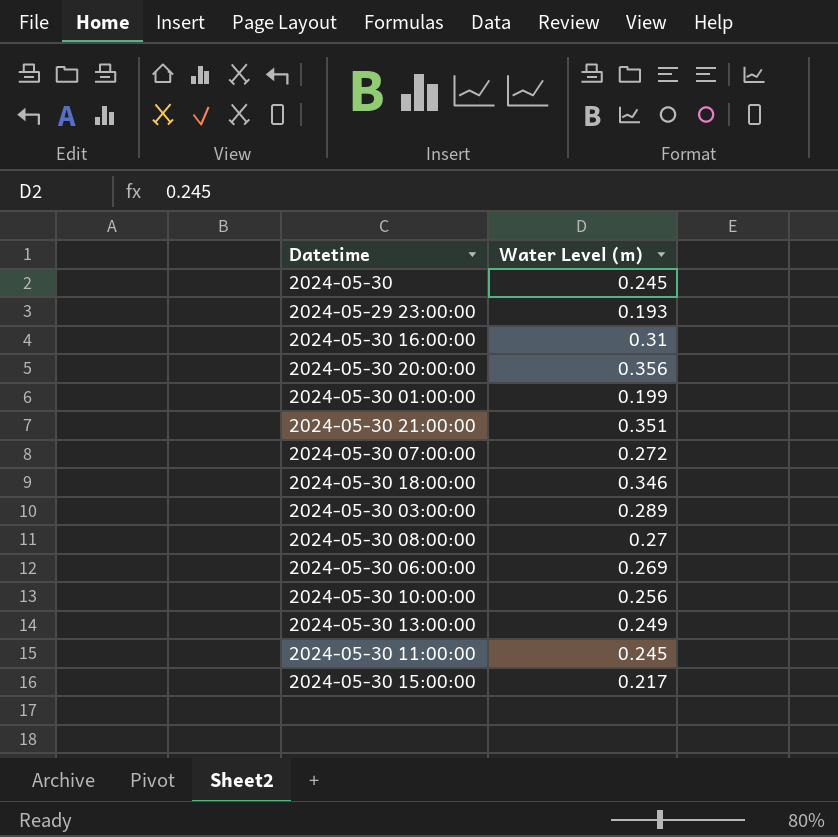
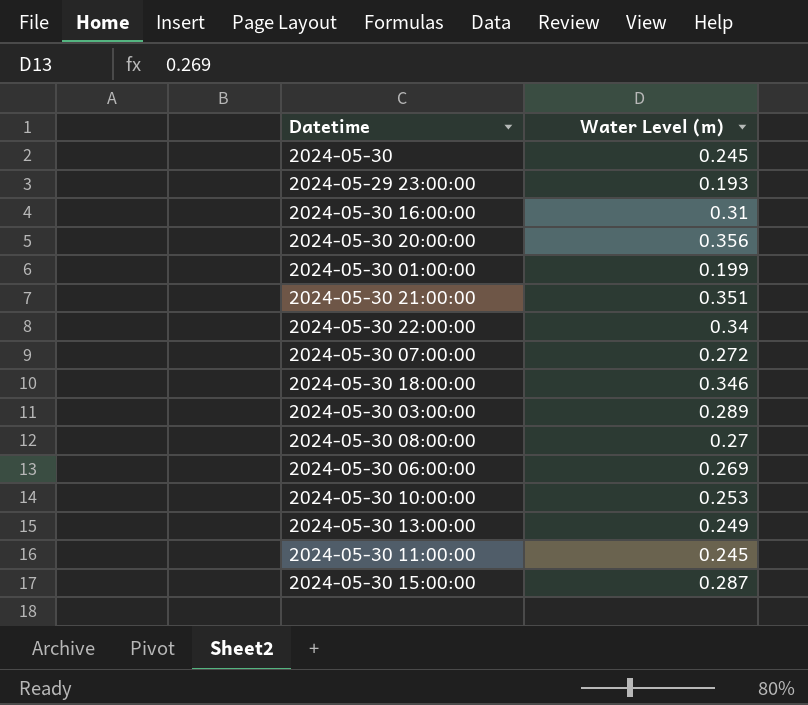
row 2024-05-30 22:00:00: none -> 0.34
2024-05-30 10:00:00 | Water Level (m): 0.256 -> 0.253
2024-05-30 15:00:00 | Water Level (m): 0.217 -> 0.287

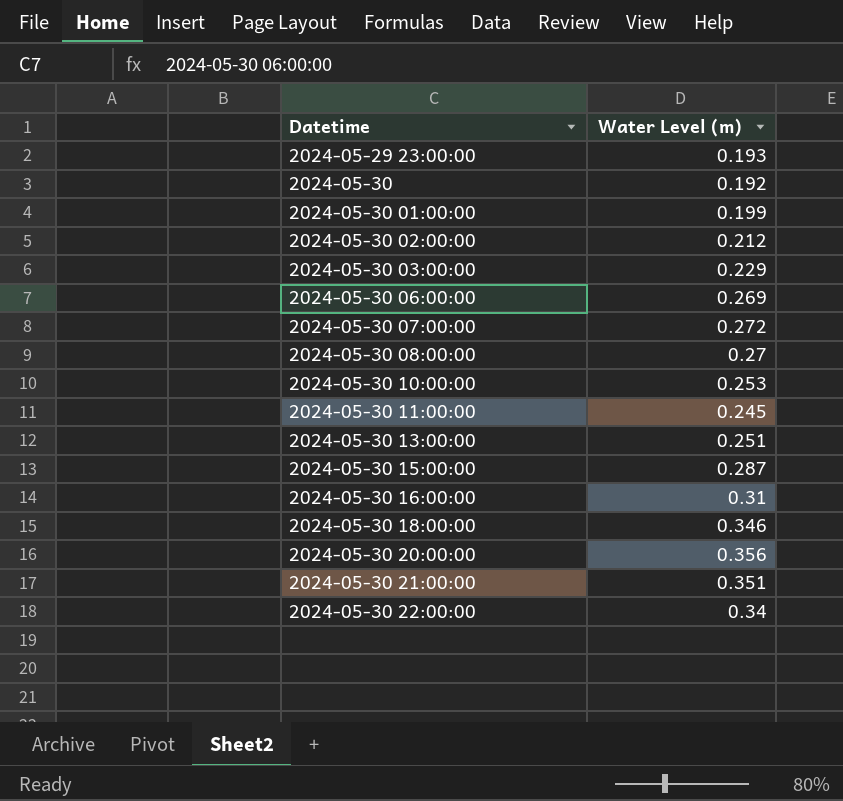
row order: none -> Datetime ascending
2024-05-30 | Water Level (m): 0.245 -> 0.192
row 2024-05-30 02:00:00: none -> 0.212
2024-05-30 03:00:00 | Water Level (m): 0.289 -> 0.229
2024-05-30 13:00:00 | Water Level (m): 0.249 -> 0.251

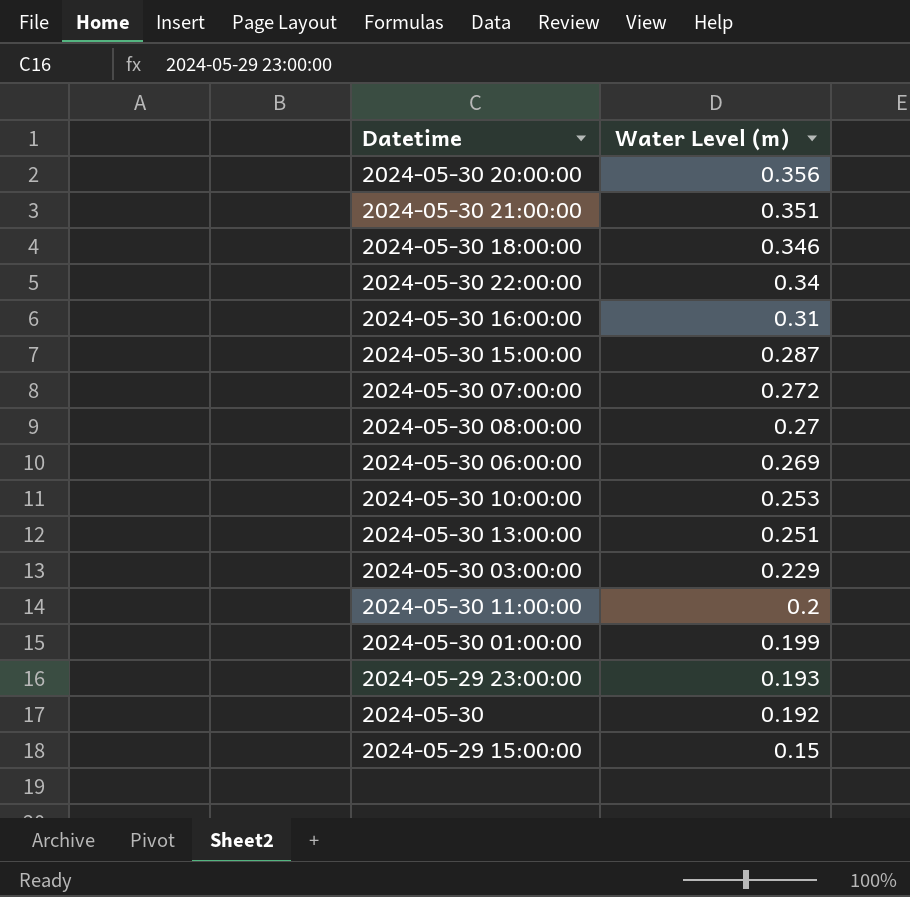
row order: Datetime ascending -> Water Level (m) descending
row 2024-05-30 02:00:00: 0.212 -> none
2024-05-30 11:00:00 | Water Level (m): 0.245 -> 0.2
row 2024-05-29 15:00:00: none -> 0.15

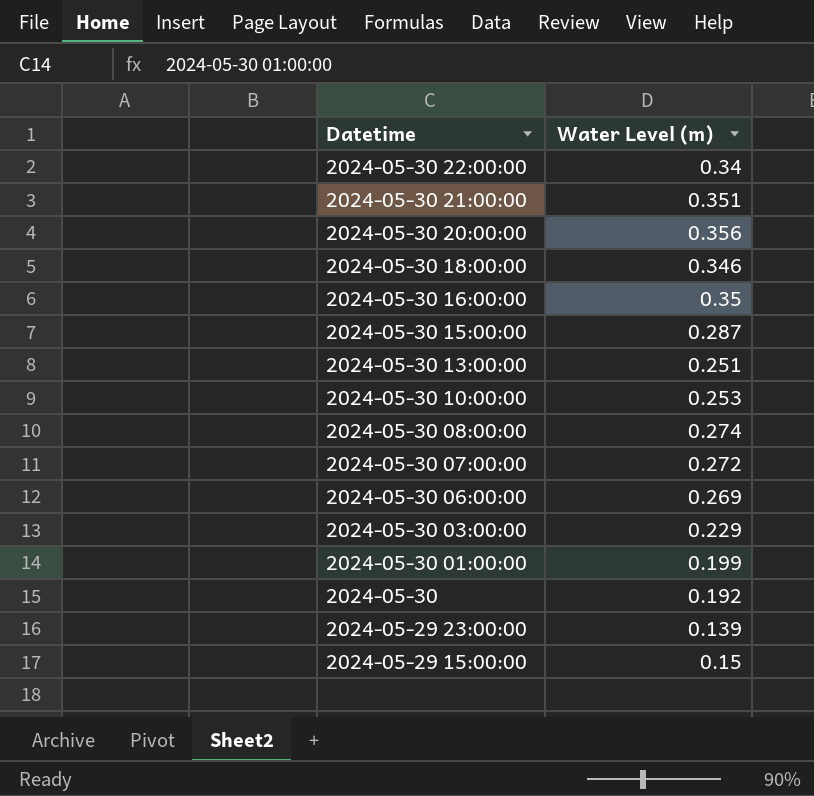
row order: Water Level (m) descending -> Datetime descending
row 2024-05-30 11:00:00: 0.2 -> none
2024-05-30 16:00:00 | Water Level (m): 0.31 -> 0.35
2024-05-30 08:00:00 | Water Level (m): 0.27 -> 0.274
2024-05-29 23:00:00 | Water Level (m): 0.193 -> 0.139

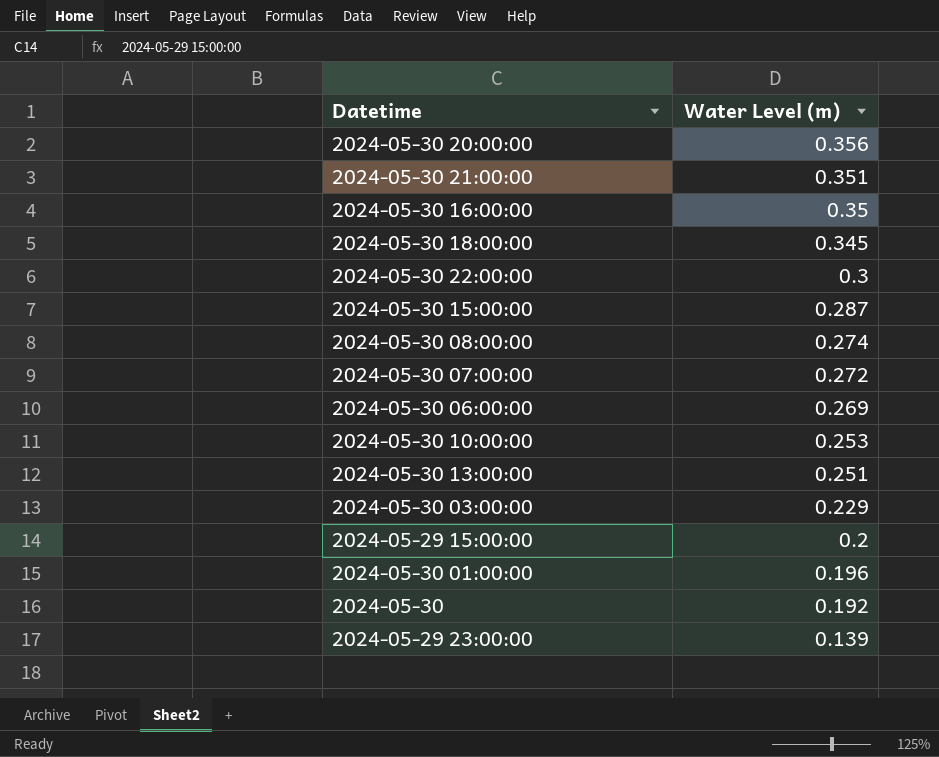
row order: Datetime descending -> Water Level (m) descending
2024-05-30 18:00:00 | Water Level (m): 0.346 -> 0.345
2024-05-30 22:00:00 | Water Level (m): 0.34 -> 0.3
2024-05-29 15:00:00 | Water Level (m): 0.15 -> 0.2
2024-05-30 01:00:00 | Water Level (m): 0.199 -> 0.196

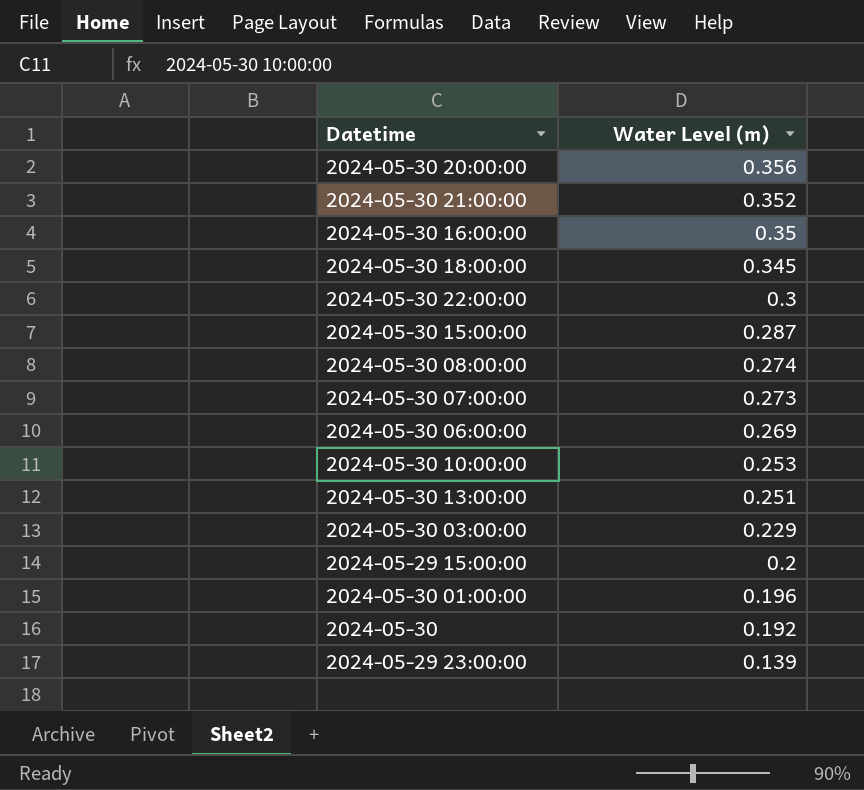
2024-05-30 21:00:00 | Water Level (m): 0.351 -> 0.352
2024-05-30 07:00:00 | Water Level (m): 0.272 -> 0.273

